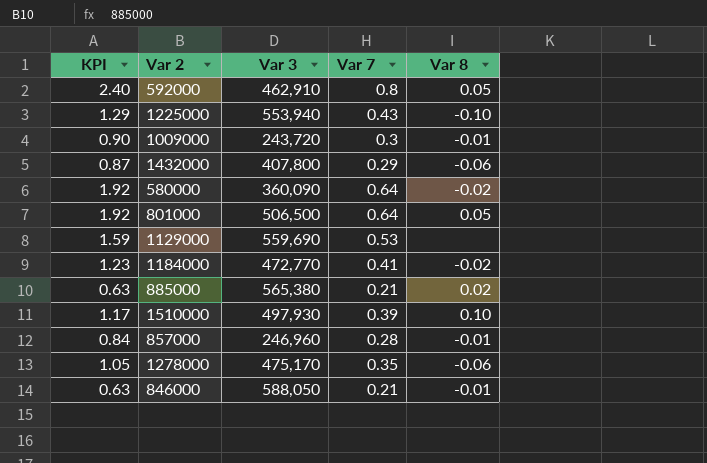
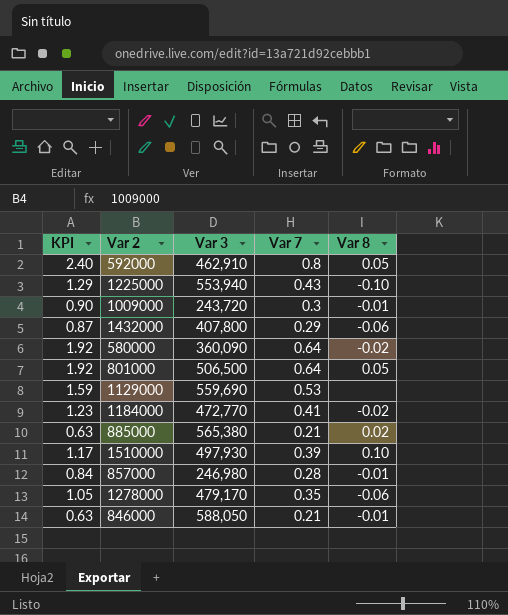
857000 | Var 3: 246,960 -> 246,980
1278000 | Var 3: 475,170 -> 479,170

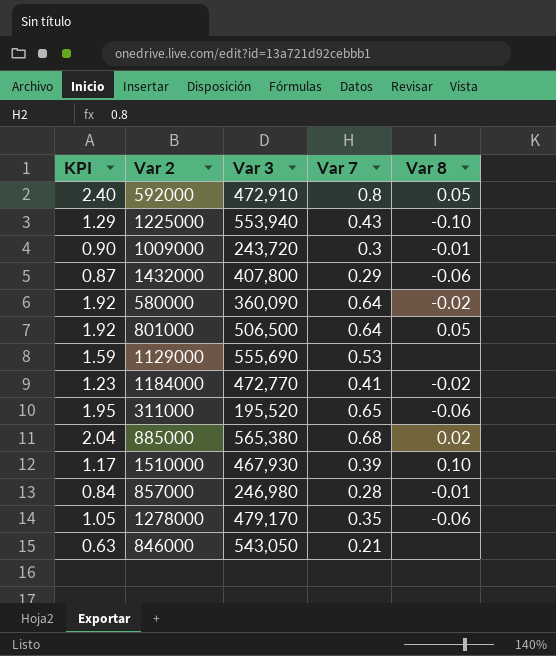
592000 | Var 3: 462,910 -> 472,910
1129000 | Var 3: 559,690 -> 555,690
row 311000: none -> 1.95 | 195,520 | 0.65 | -0.06
885000 | KPI: 0.63 -> 2.04
885000 | Var 7: 0.21 -> 0.68
1510000 | Var 3: 497,930 -> 467,930
846000 | Var 3: 588,050 -> 543,050
846000 | Var 8: -0.01 -> none

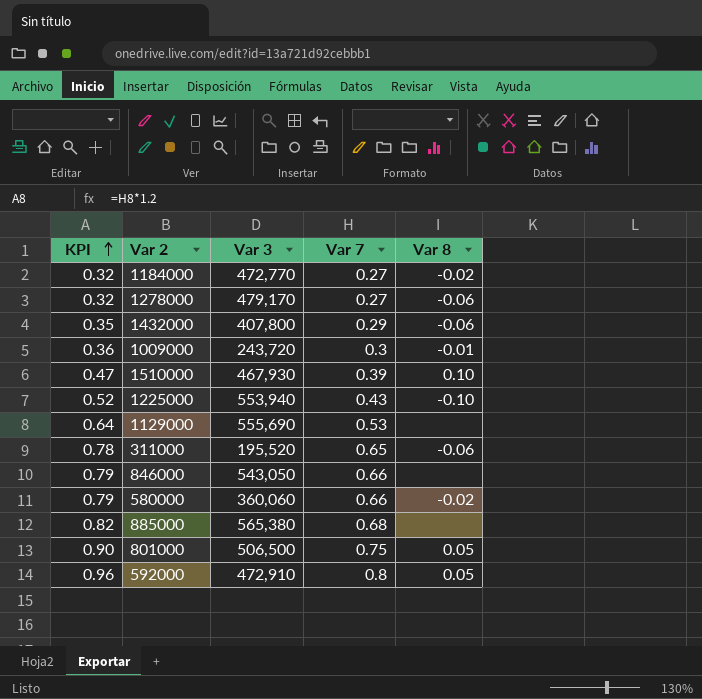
row order: none -> KPI ascending
column KPI | formula: [Var 7] * 3 -> [Var 7] * 1.2
row 857000: 0.84 | 246,980 | 0.28 | -0.01 -> none
1184000 | Var 7: 0.41 -> 0.27
1278000 | Var 7: 0.35 -> 0.27
846000 | Var 7: 0.21 -> 0.66
580000 | Var 3: 360,090 -> 360,060
580000 | Var 7: 0.64 -> 0.66
885000 | Var 8: 0.02 -> none
801000 | Var 7: 0.64 -> 0.75

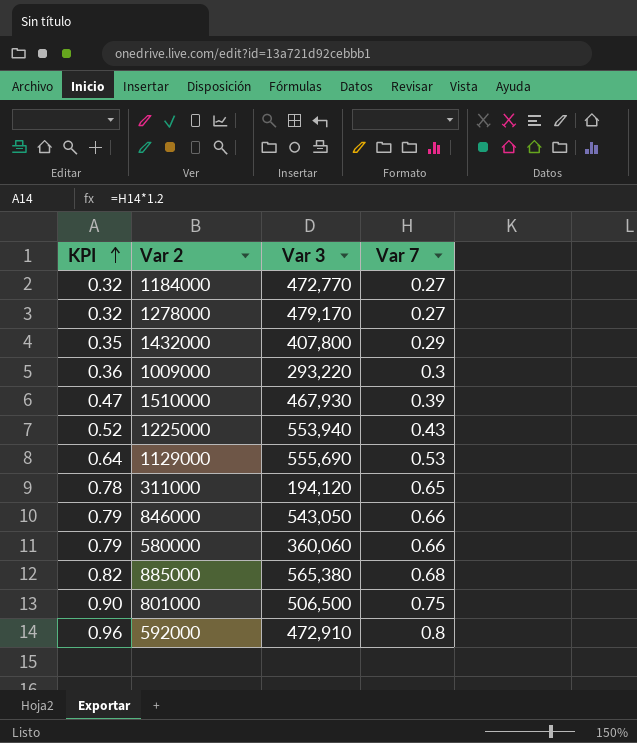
column Var 8 | position: 5 -> none
1009000 | Var 3: 243,720 -> 293,220
311000 | Var 3: 195,520 -> 194,120

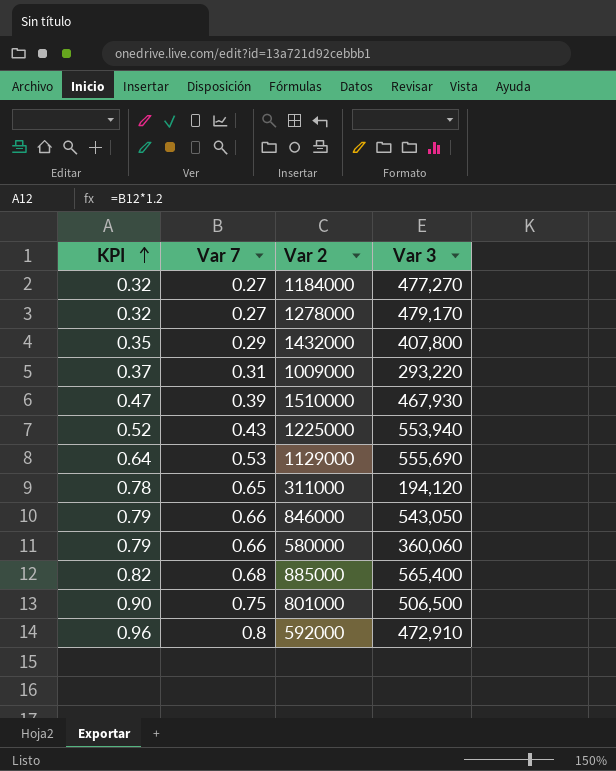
column Var 7 | position: 4 -> 2
1184000 | Var 3: 472,770 -> 477,270
1009000 | KPI: 0.36 -> 0.37
1009000 | Var 7: 0.3 -> 0.31
885000 | Var 3: 565,380 -> 565,400

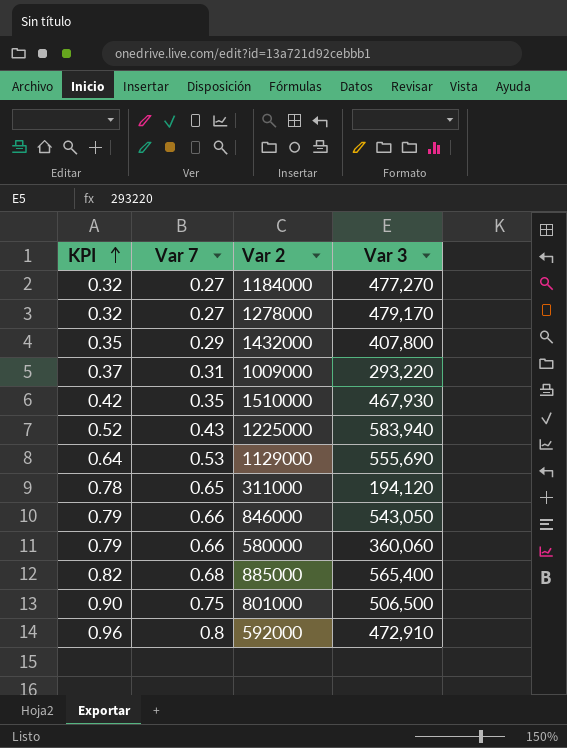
1510000 | KPI: 0.47 -> 0.42
1510000 | Var 7: 0.39 -> 0.35
1225000 | Var 3: 553,940 -> 583,940

